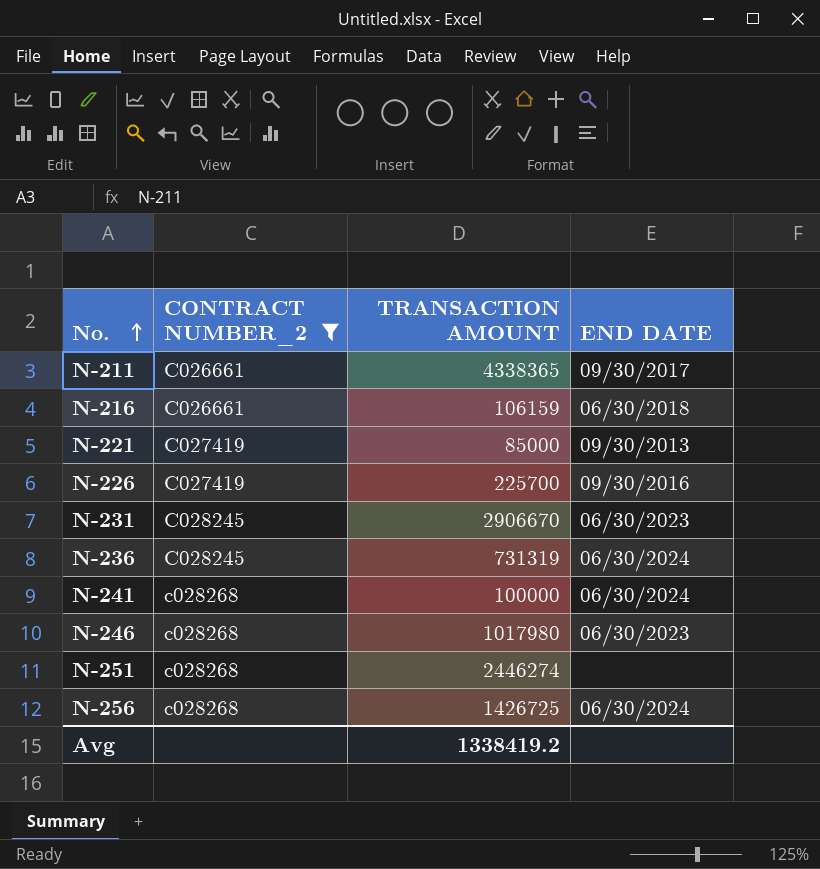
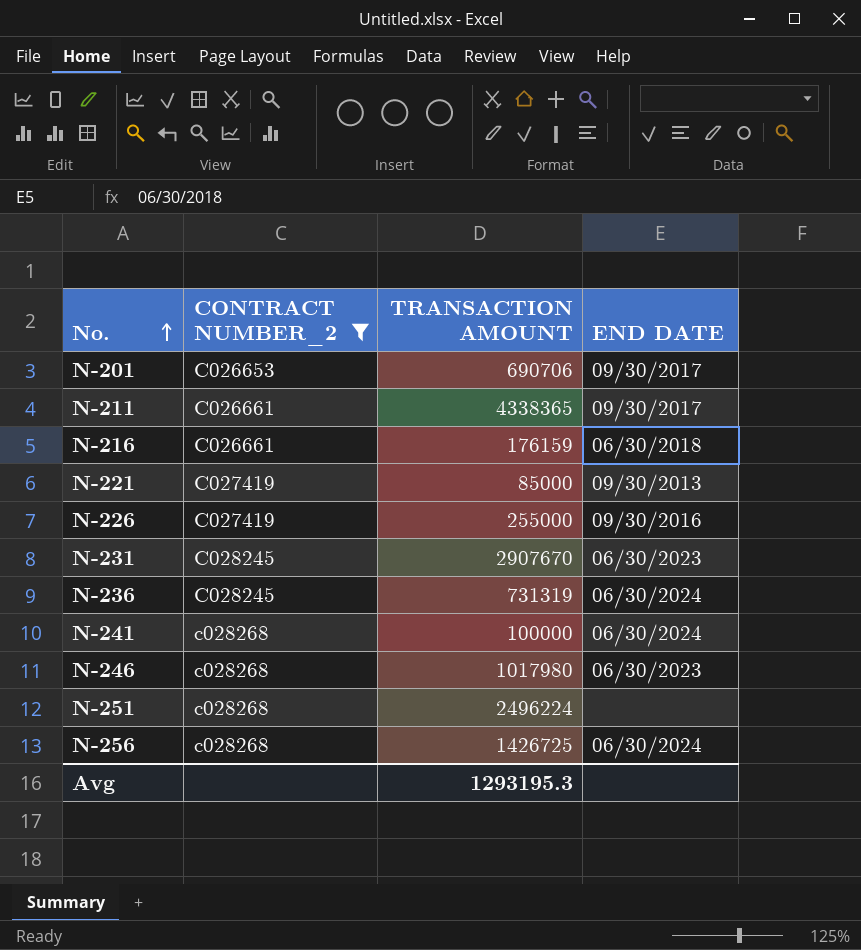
row N-201: none -> C026653 | 690706 | 09/30/2017
N-216 | TRANSACTION AMOUNT: 106159 -> 176159
N-226 | TRANSACTION AMOUNT: 225700 -> 255000
N-231 | TRANSACTION AMOUNT: 2906670 -> 2907670
N-251 | TRANSACTION AMOUNT: 2446274 -> 2496224
Avg | TRANSACTION AMOUNT: 1338419.2 -> 1293195.3

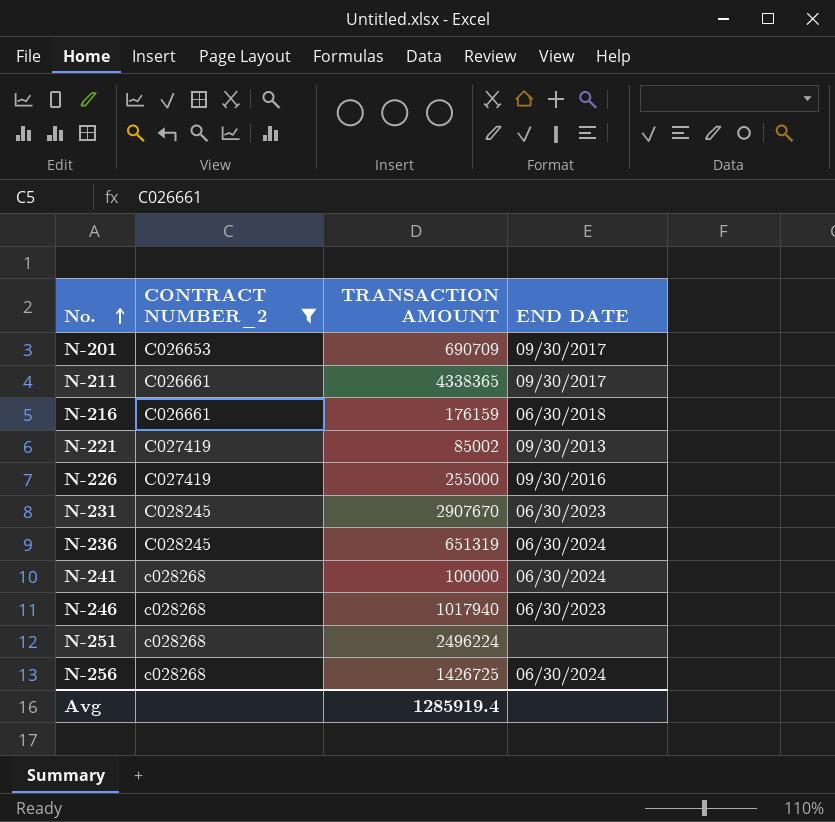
N-201 | TRANSACTION AMOUNT: 690706 -> 690709
N-221 | TRANSACTION AMOUNT: 85000 -> 85002
N-236 | TRANSACTION AMOUNT: 731319 -> 651319
N-246 | TRANSACTION AMOUNT: 1017980 -> 1017940
Avg | TRANSACTION AMOUNT: 1293195.3 -> 1285919.4

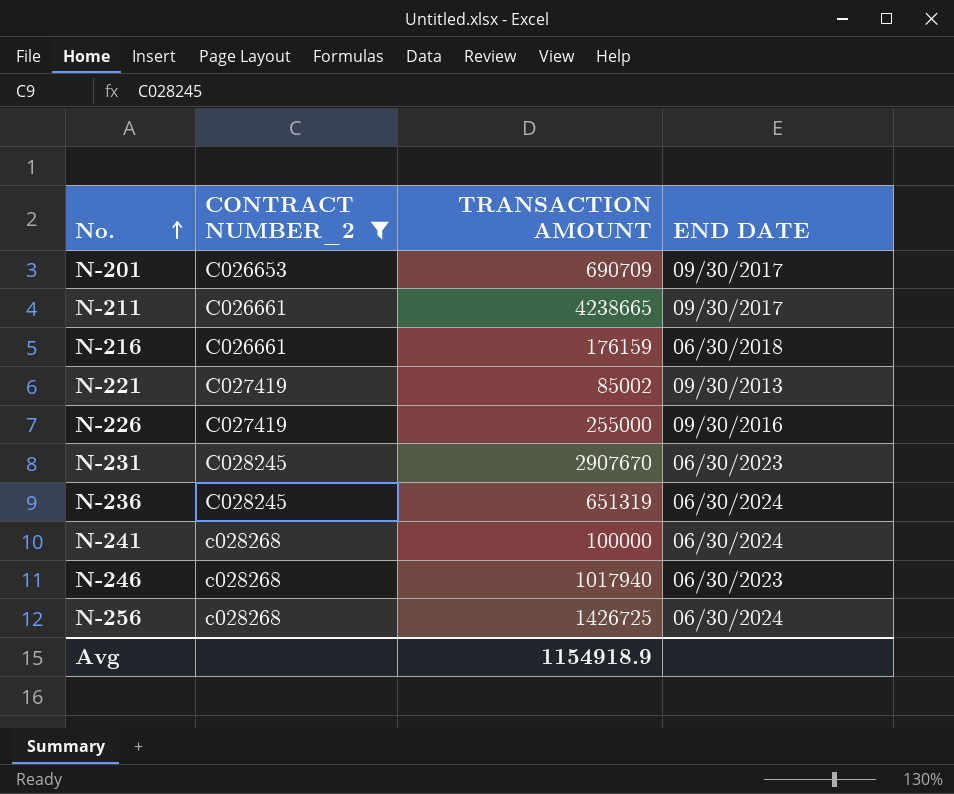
row N-251: c028268 | 2496224 | none -> none
N-211 | TRANSACTION AMOUNT: 4338365 -> 4238665
Avg | TRANSACTION AMOUNT: 1285919.4 -> 1154918.9

